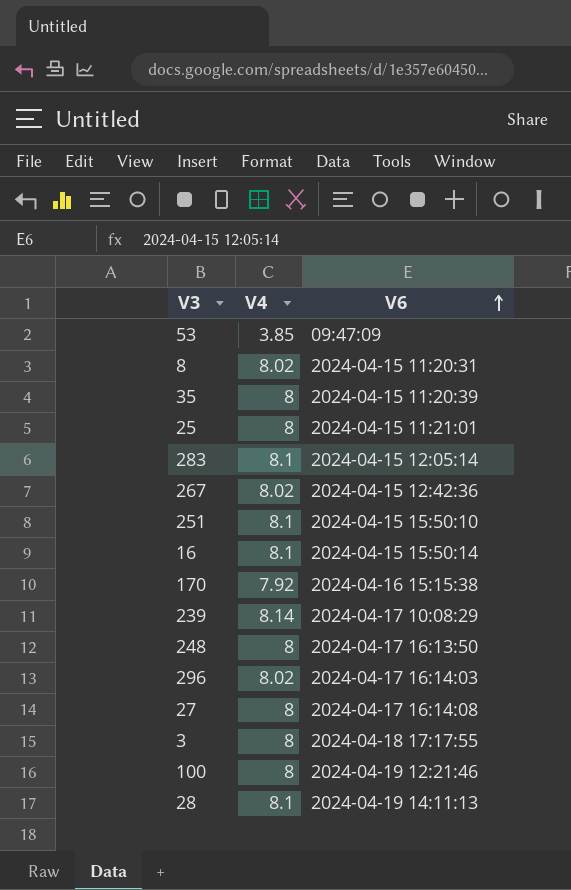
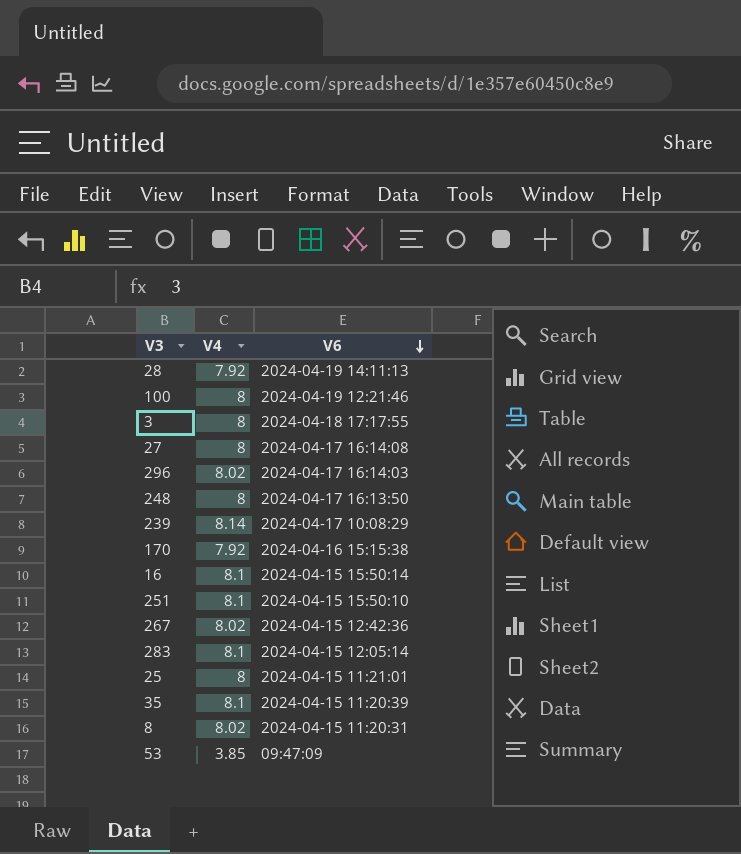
row order: V6 ascending -> V6 descending
28 | V4: 8.1 -> 7.92
35 | V4: 8 -> 8.1

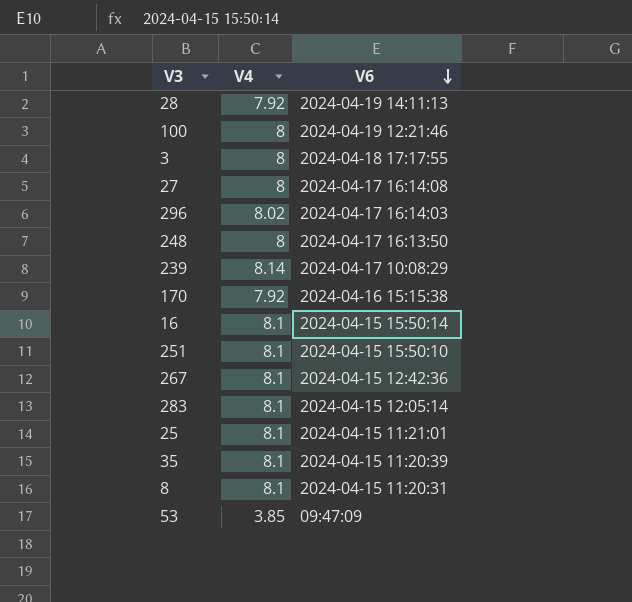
267 | V4: 8.02 -> 8.1
25 | V4: 8 -> 8.1
8 | V4: 8.02 -> 8.1

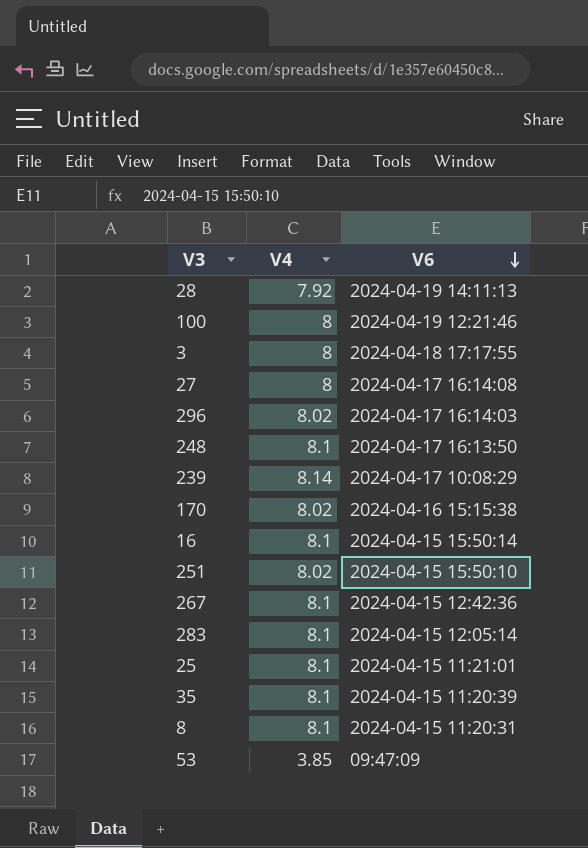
248 | V4: 8 -> 8.1
170 | V4: 7.92 -> 8.02
251 | V4: 8.1 -> 8.02

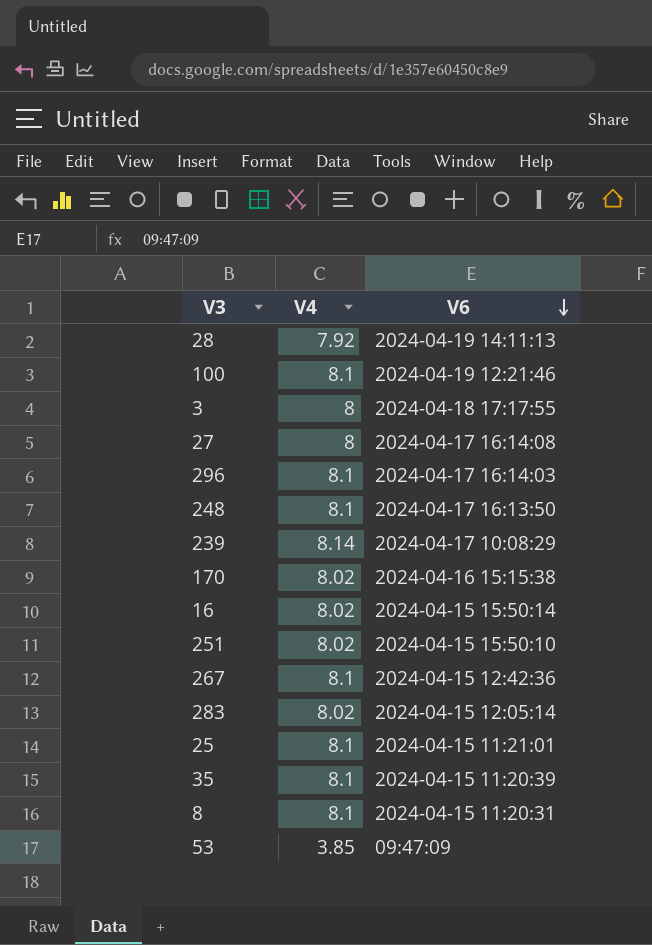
100 | V4: 8 -> 8.1
296 | V4: 8.02 -> 8.1
16 | V4: 8.1 -> 8.02
283 | V4: 8.1 -> 8.02

